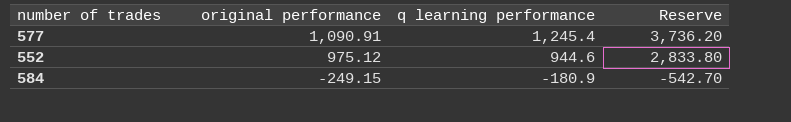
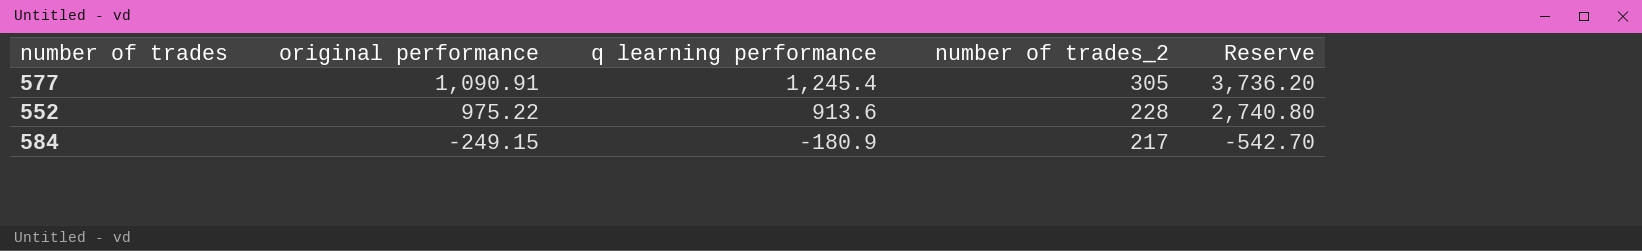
column number of trades_2 | position: none -> 4
552 | original performance: 975.12 -> 975.22
552 | q learning performance: 944.6 -> 913.6
552 | Reserve: 2,833.80 -> 2,740.80

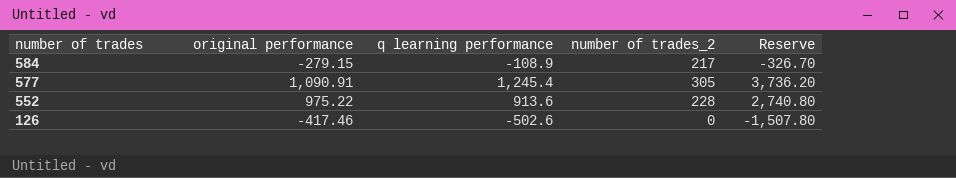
row order: original performance descending -> number of trades descending
584 | original performance: -249.15 -> -279.15
584 | q learning performance: -180.9 -> -108.9
584 | Reserve: -542.70 -> -326.70
row 126: none -> -417.46 | -502.6 | 0 | -1,507.80

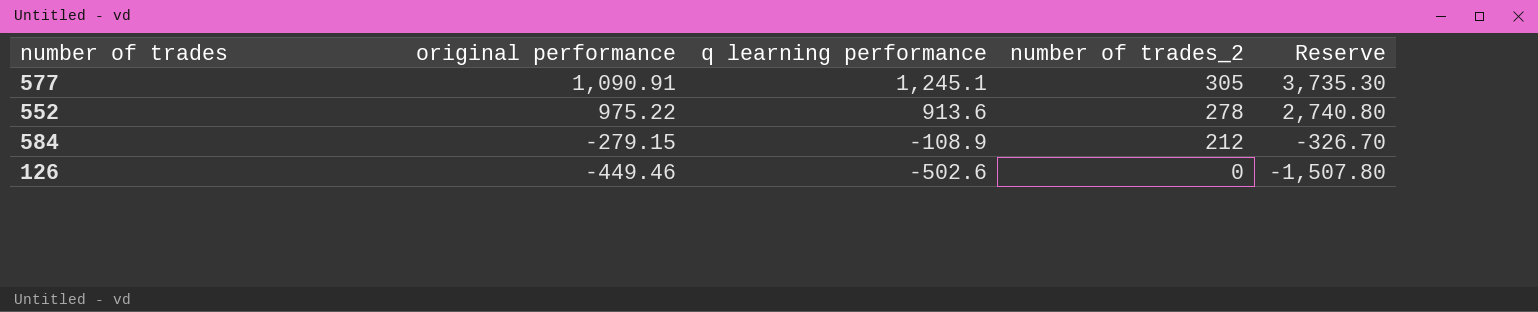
row order: number of trades descending -> original performance descending
577 | q learning performance: 1,245.4 -> 1,245.1
577 | Reserve: 3,736.20 -> 3,735.30
552 | number of trades_2: 228 -> 278
584 | number of trades_2: 217 -> 212
126 | original performance: -417.46 -> -449.46

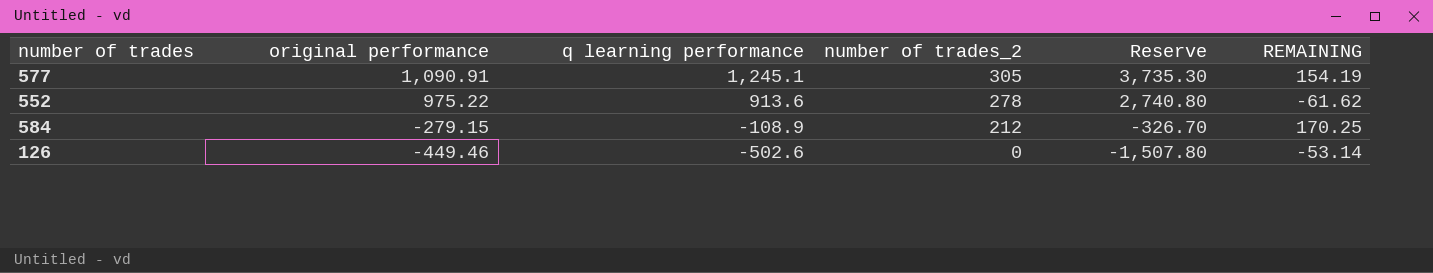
column REMAINING | formula: none -> [q learning performance] - [original performance]

